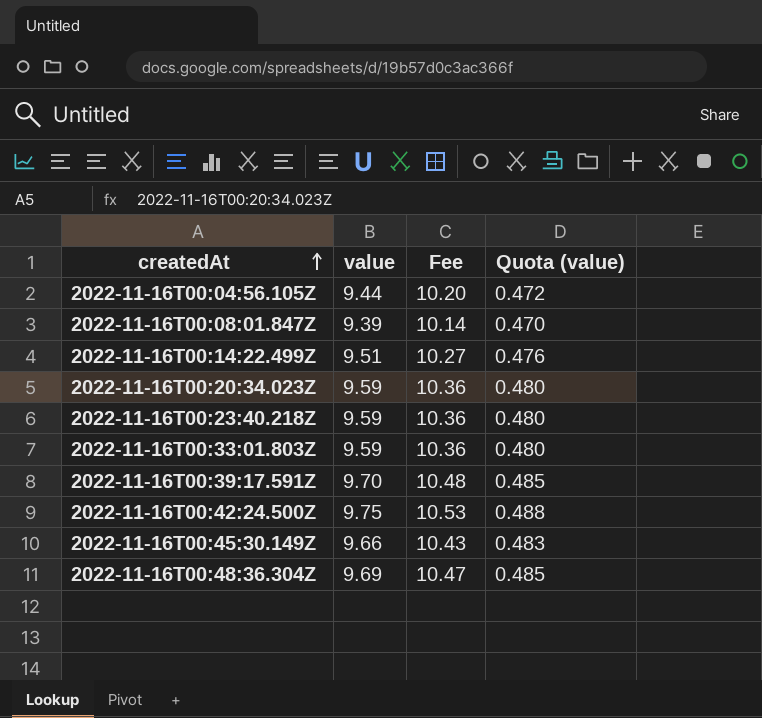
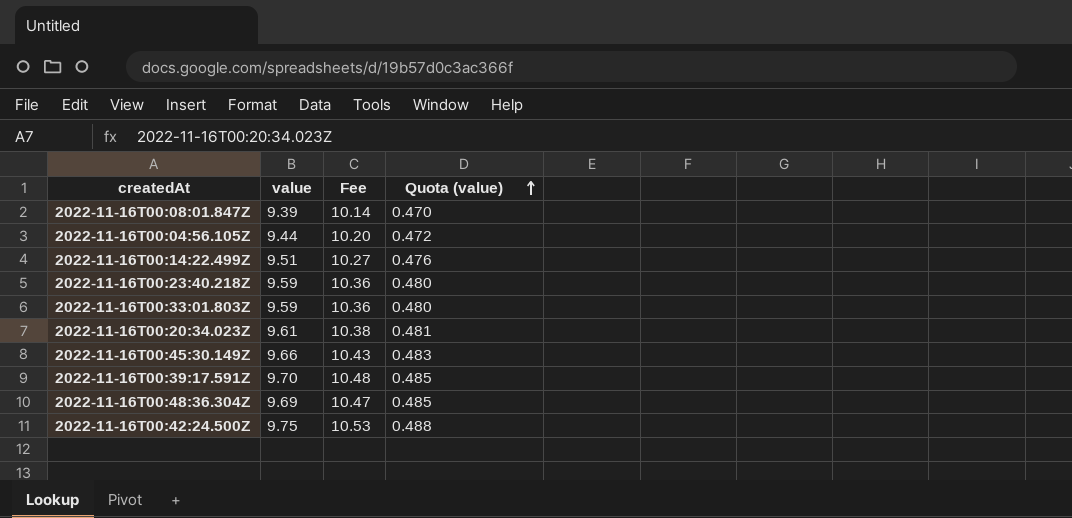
row order: createdAt ascending -> Quota (value) ascending
2022-11-16T00:20:34.023Z | value: 9.59 -> 9.61
2022-11-16T00:20:34.023Z | Fee: 10.36 -> 10.38
2022-11-16T00:20:34.023Z | Quota (value): 0.480 -> 0.481

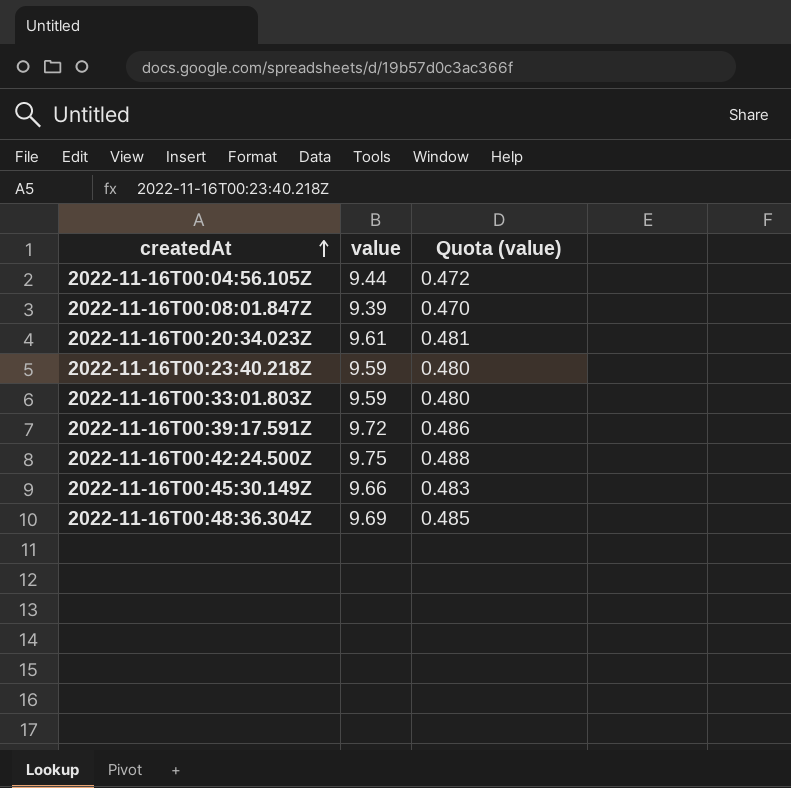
row order: Quota (value) ascending -> createdAt ascending
column Fee | formula: [value] * 1.08 -> none
row 2022-11-16T00:14:22.499Z: 9.51 | 10.27 | 0.476 -> none
2022-11-16T00:39:17.591Z | value: 9.70 -> 9.72
2022-11-16T00:39:17.591Z | Quota (value): 0.485 -> 0.486

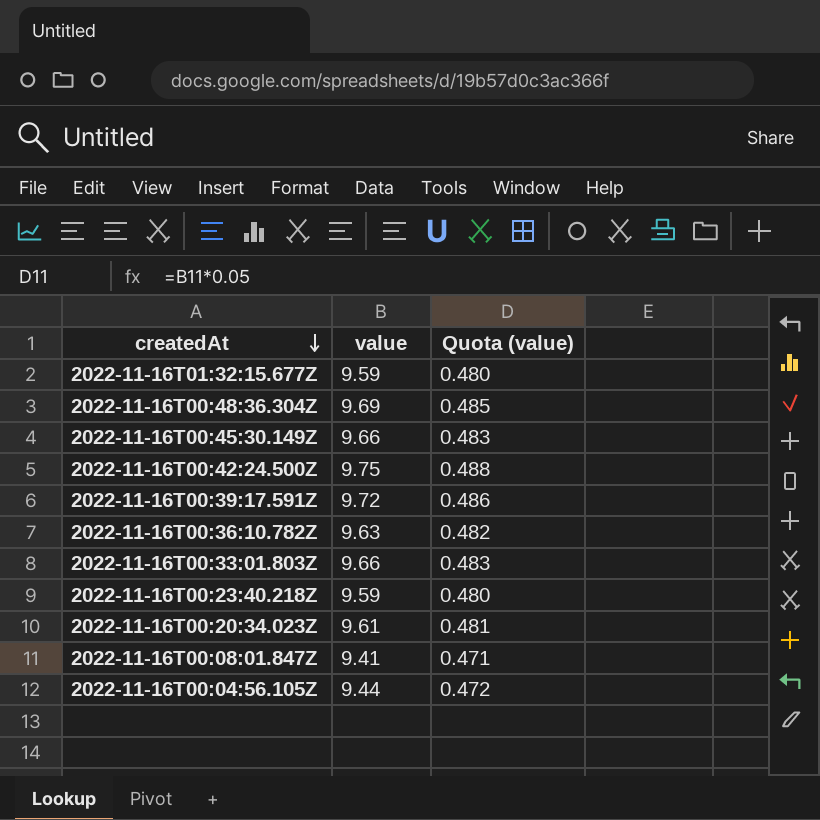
row order: createdAt ascending -> createdAt descending
row 2022-11-16T01:32:15.677Z: none -> 9.59 | 0.480
row 2022-11-16T00:36:10.782Z: none -> 9.63 | 0.482
2022-11-16T00:33:01.803Z | value: 9.59 -> 9.66
2022-11-16T00:33:01.803Z | Quota (value): 0.480 -> 0.483
2022-11-16T00:08:01.847Z | value: 9.39 -> 9.41
2022-11-16T00:08:01.847Z | Quota (value): 0.470 -> 0.471

